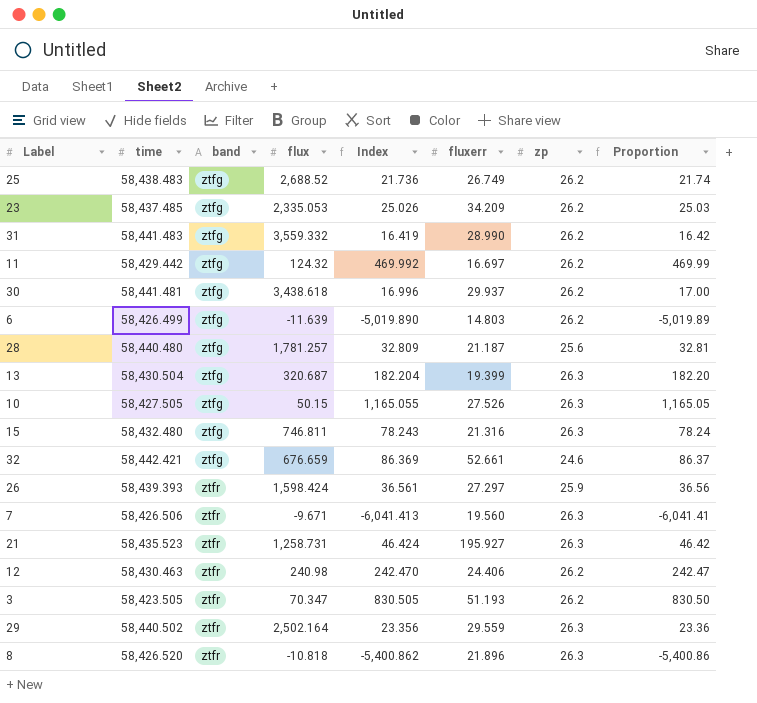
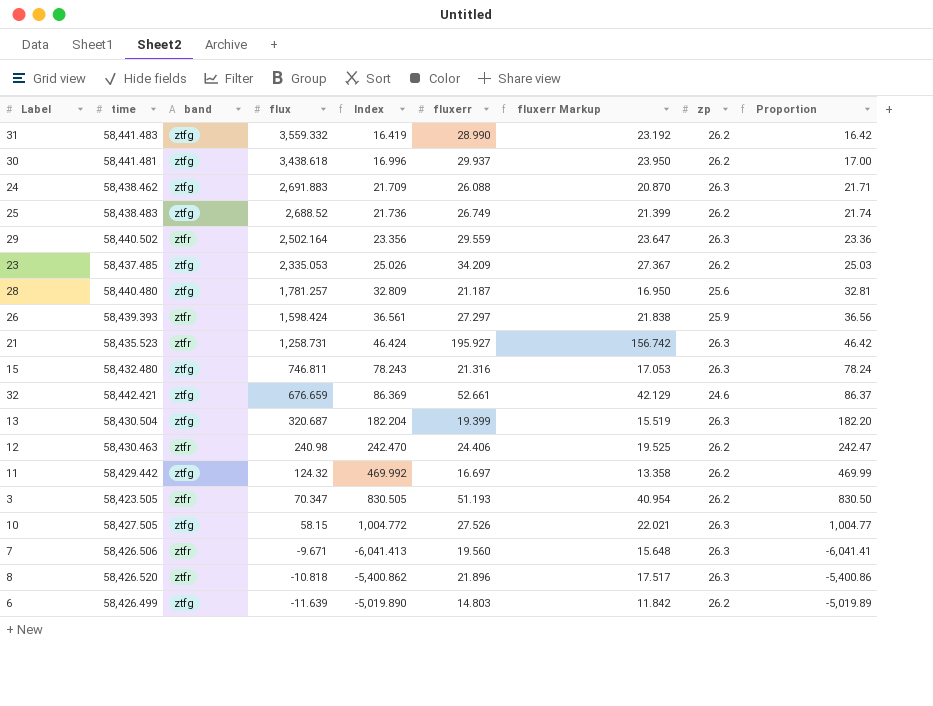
row order: band ascending -> flux descending
column fluxerr Markup | formula: none -> [fluxerr] * 0.8
row 24: none -> 58,438.462 | ztfg | 2,691.883 | 21.709 | 26.088 | 20.870 | 26.3 | 21.71
10 | flux: 50.15 -> 58.15
10 | Index: 1,165.055 -> 1,004.772
10 | Proportion: 1,165.05 -> 1,004.77

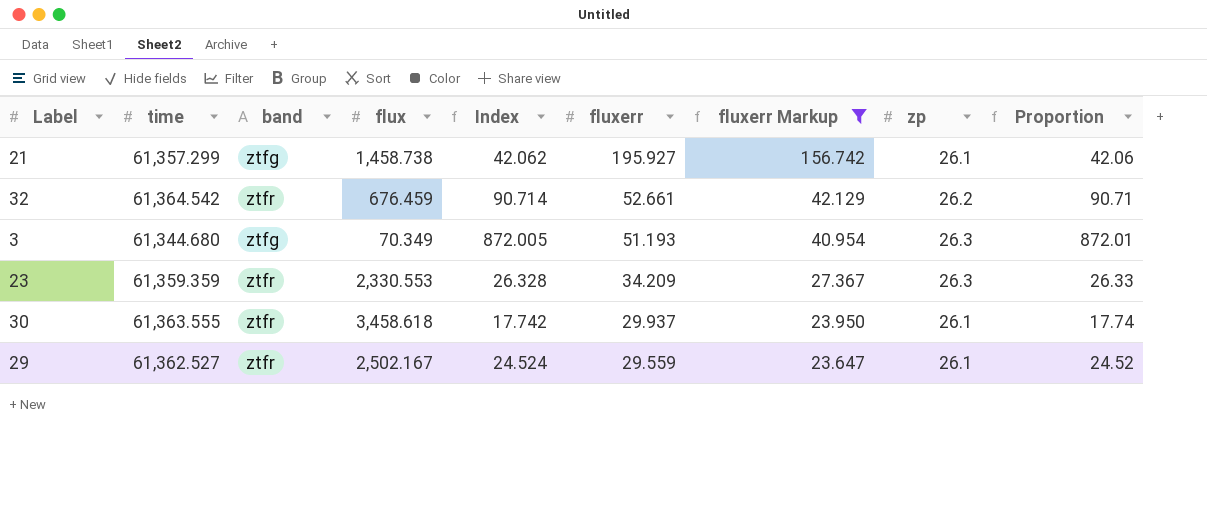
filter: none -> fluxerr Markup >= 23.647
row order: flux descending -> fluxerr descending
21 | time: 58,435.523 -> 61,357.299
21 | band: ztfr -> ztfg
21 | flux: 1,258.731 -> 1,458.738
21 | Index: 46.424 -> 42.062
21 | zp: 26.3 -> 26.1
21 | Proportion: 46.42 -> 42.06
32 | time: 58,442.421 -> 61,364.542
32 | band: ztfg -> ztfr
32 | flux: 676.659 -> 676.459
32 | Index: 86.369 -> 90.714
32 | zp: 24.6 -> 26.2
32 | Proportion: 86.37 -> 90.71
3 | time: 58,423.505 -> 61,344.680
3 | band: ztfr -> ztfg
3 | flux: 70.347 -> 70.349
3 | Index: 830.505 -> 872.005
3 | zp: 26.2 -> 26.3
3 | Proportion: 830.50 -> 872.01
23 | time: 58,437.485 -> 61,359.359
23 | band: ztfg -> ztfr
23 | flux: 2,335.053 -> 2,330.553
23 | Index: 25.026 -> 26.328
23 | zp: 26.2 -> 26.3
23 | Proportion: 25.03 -> 26.33
30 | time: 58,441.481 -> 61,363.555
30 | band: ztfg -> ztfr
30 | flux: 3,438.618 -> 3,458.618
30 | Index: 16.996 -> 17.742
30 | zp: 26.2 -> 26.1
30 | Proportion: 17.00 -> 17.74
29 | time: 58,440.502 -> 61,362.527
29 | flux: 2,502.164 -> 2,502.167
29 | Index: 23.356 -> 24.524
29 | zp: 26.3 -> 26.1
29 | Proportion: 23.36 -> 24.52

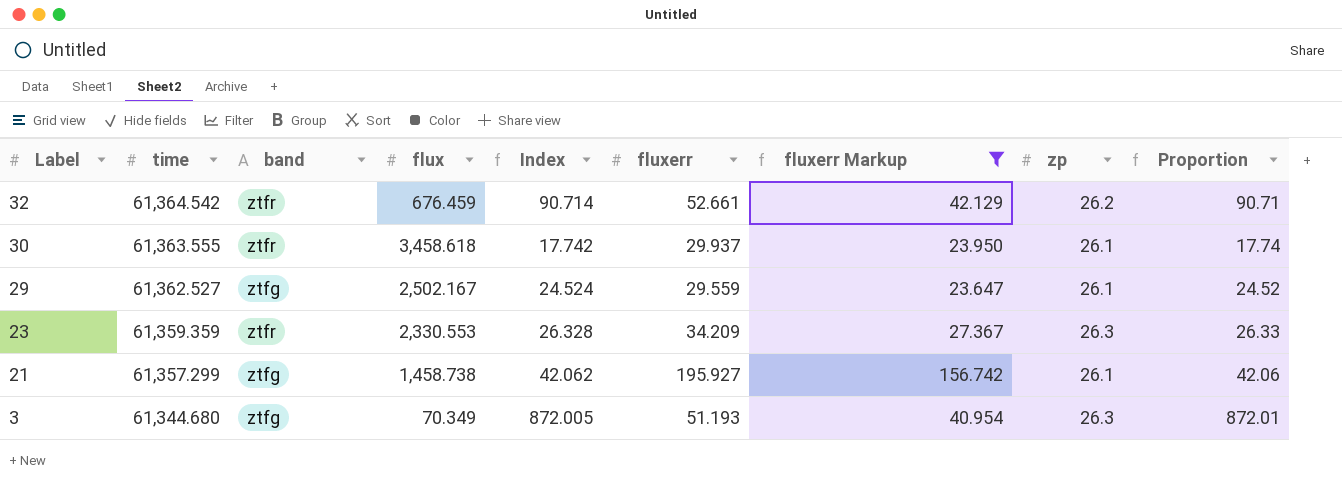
row order: fluxerr descending -> Label descending
29 | band: ztfr -> ztfg

